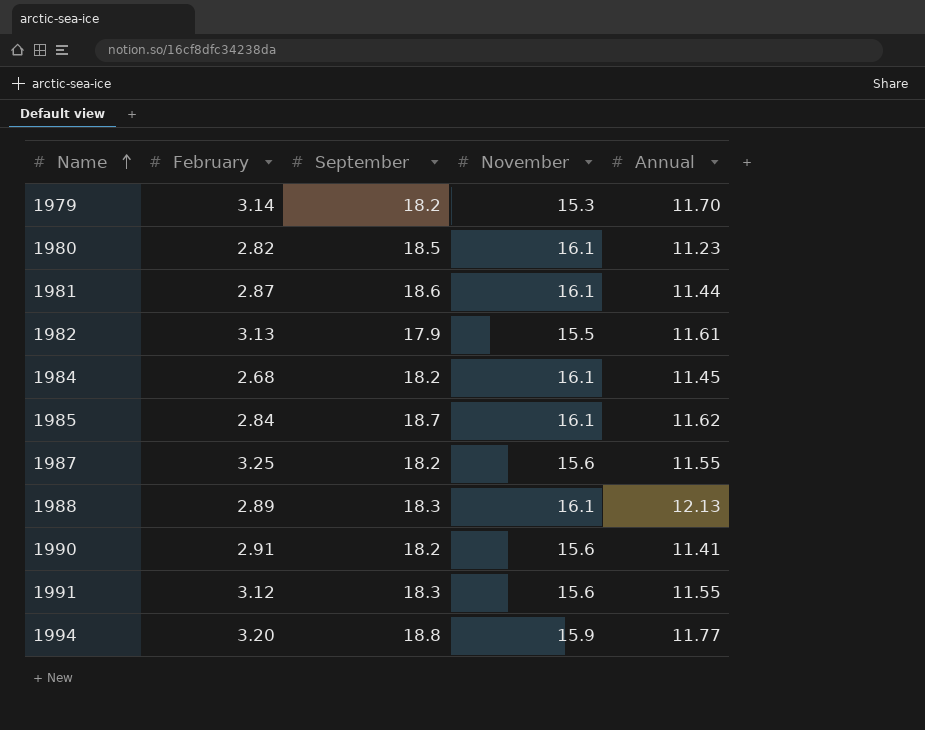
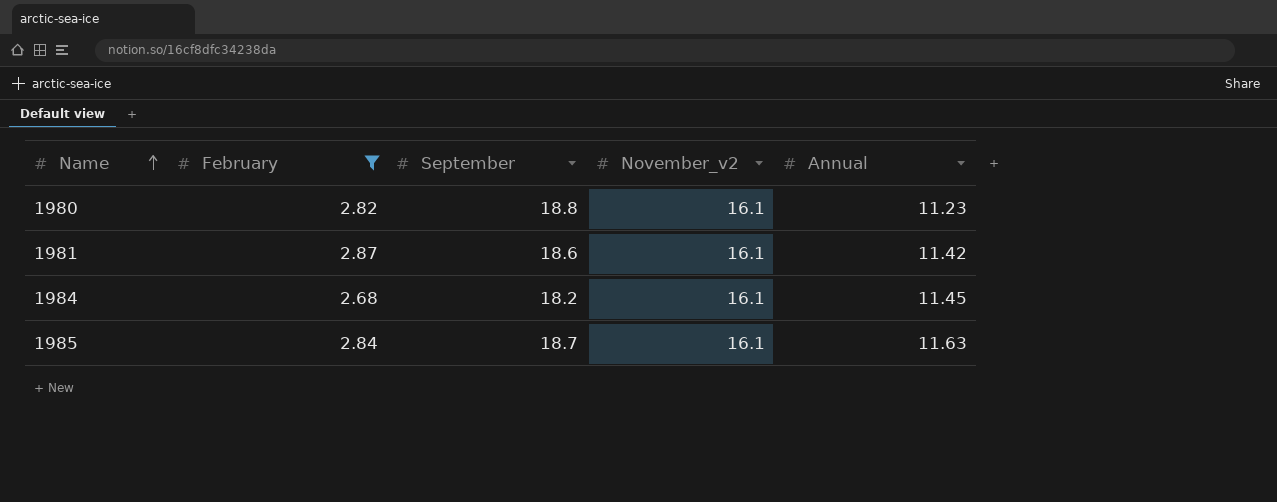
filter: none -> February <= 2.87
column name: November -> November_v2
1980 | September: 18.5 -> 18.8
1981 | Annual: 11.44 -> 11.42
1985 | Annual: 11.62 -> 11.63

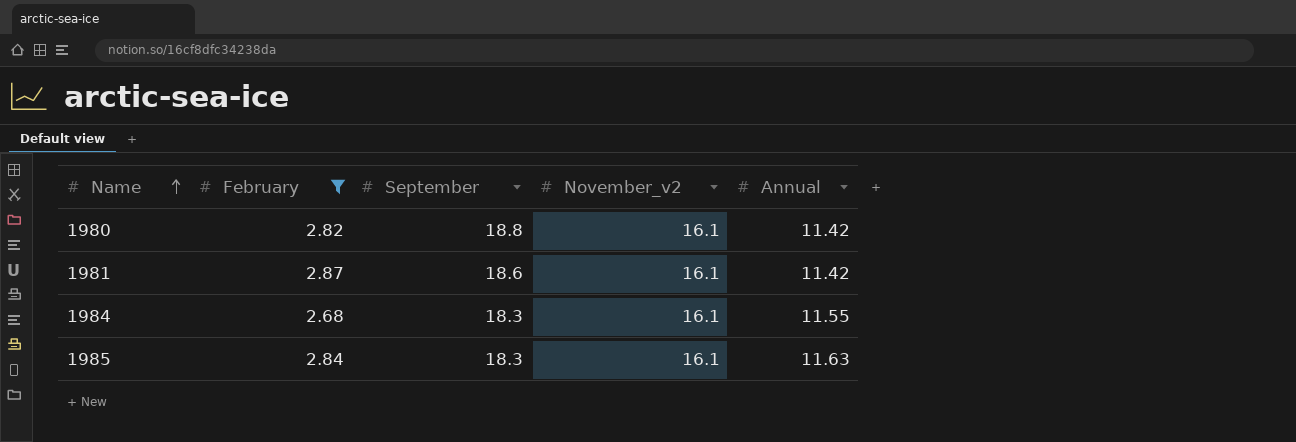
1980 | Annual: 11.23 -> 11.42
1984 | September: 18.2 -> 18.3
1984 | Annual: 11.45 -> 11.55
1985 | September: 18.7 -> 18.3

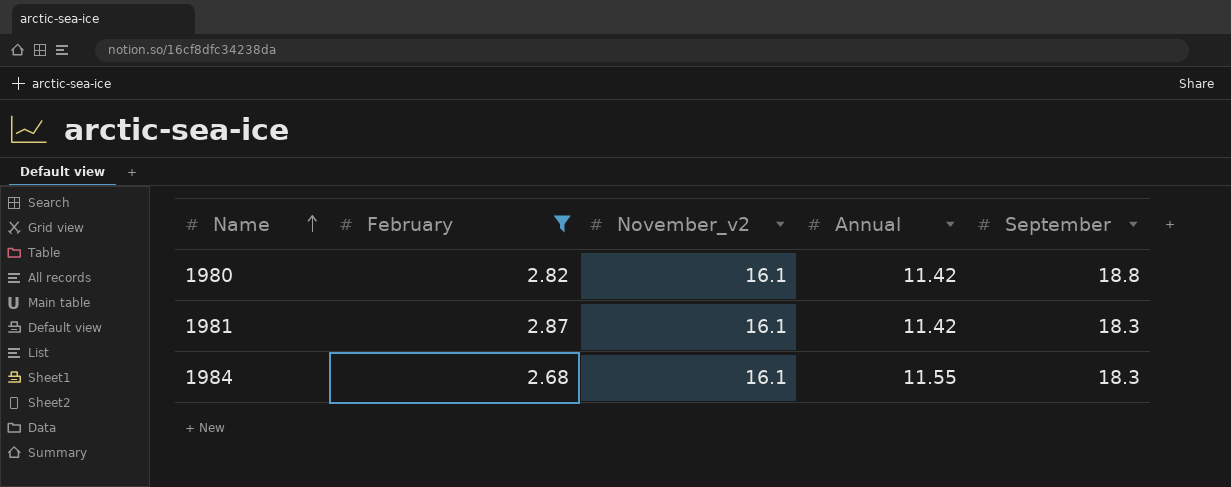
column September | position: 3 -> 5
row 1985: 2.84 | 18.3 | 16.1 | 11.63 -> none
1981 | September: 18.6 -> 18.3

